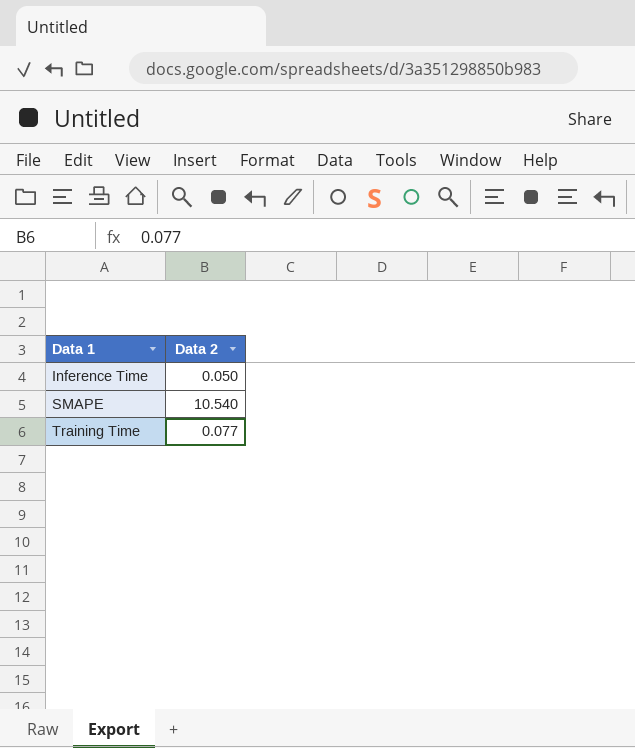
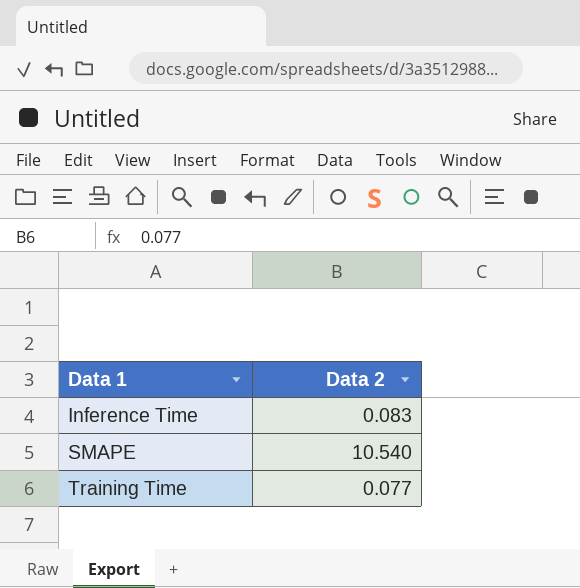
Inference Time | Data 2: 0.050 -> 0.083

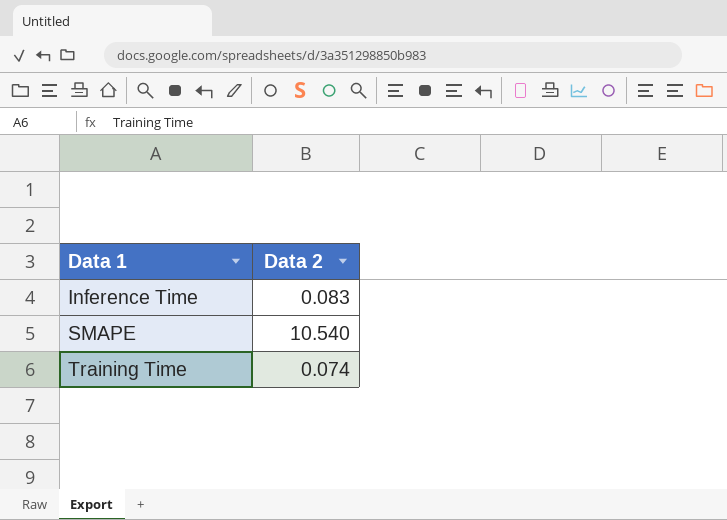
Training Time | Data 2: 0.077 -> 0.074

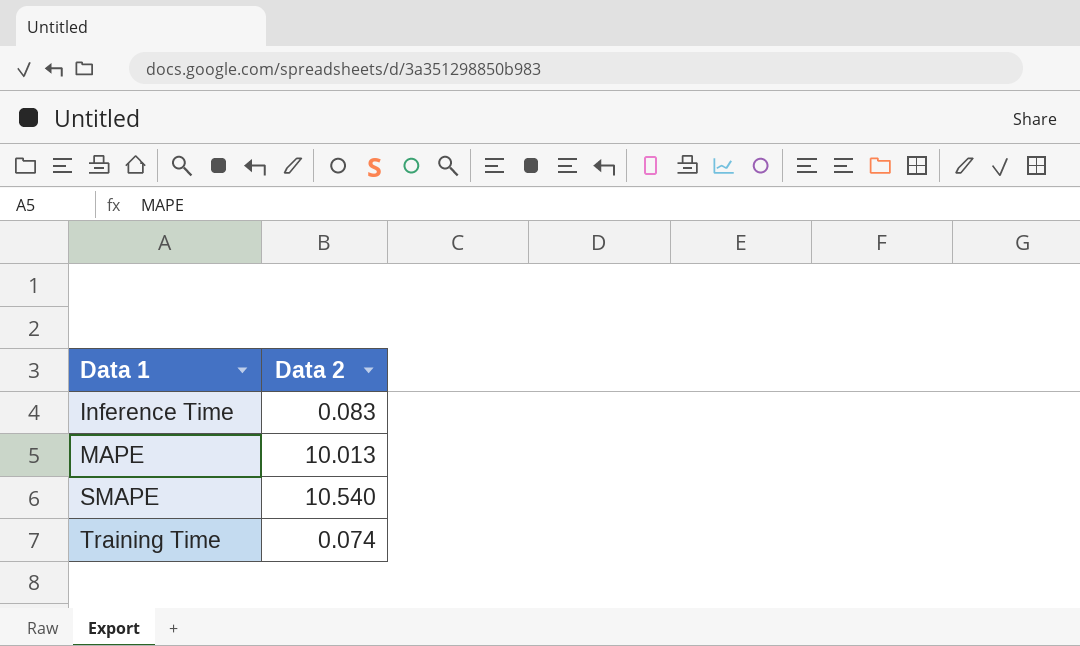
row MAPE: none -> 10.013

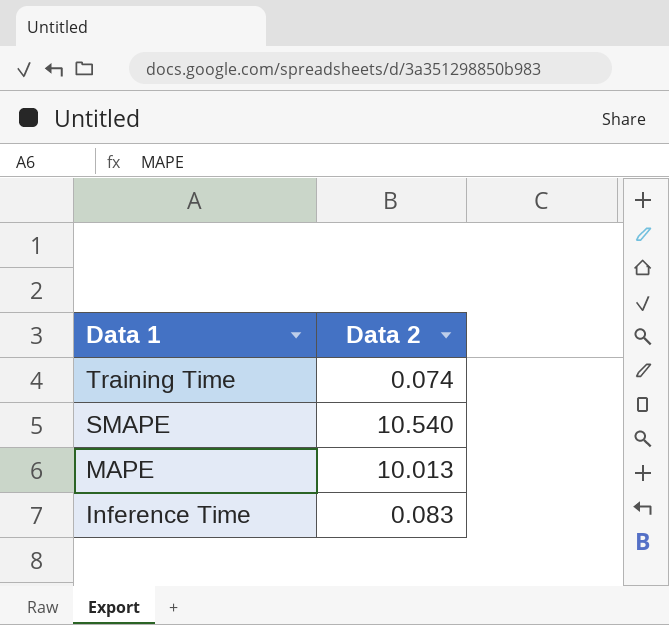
row order: Data 1 ascending -> Data 1 descending

